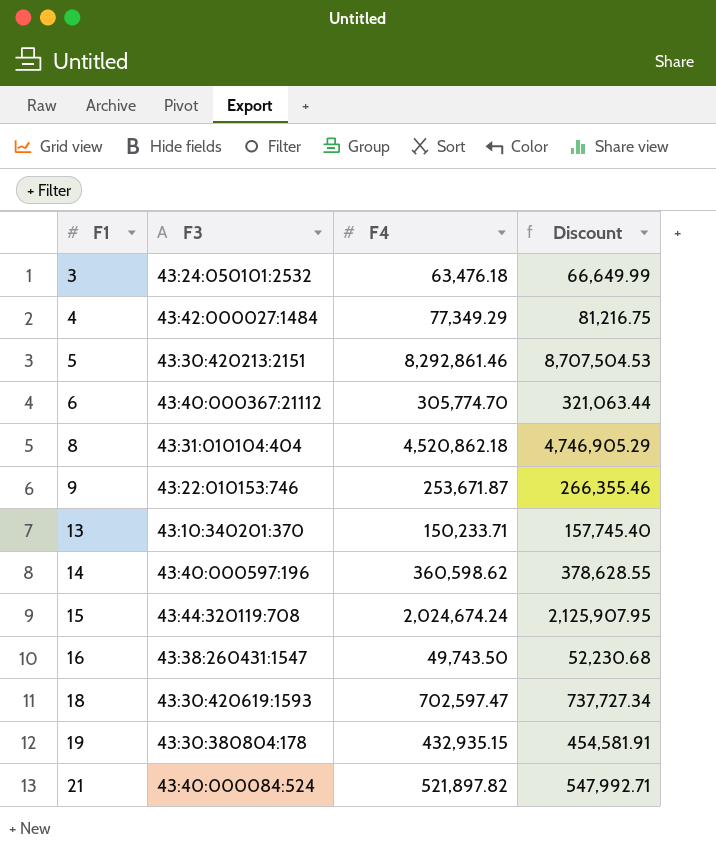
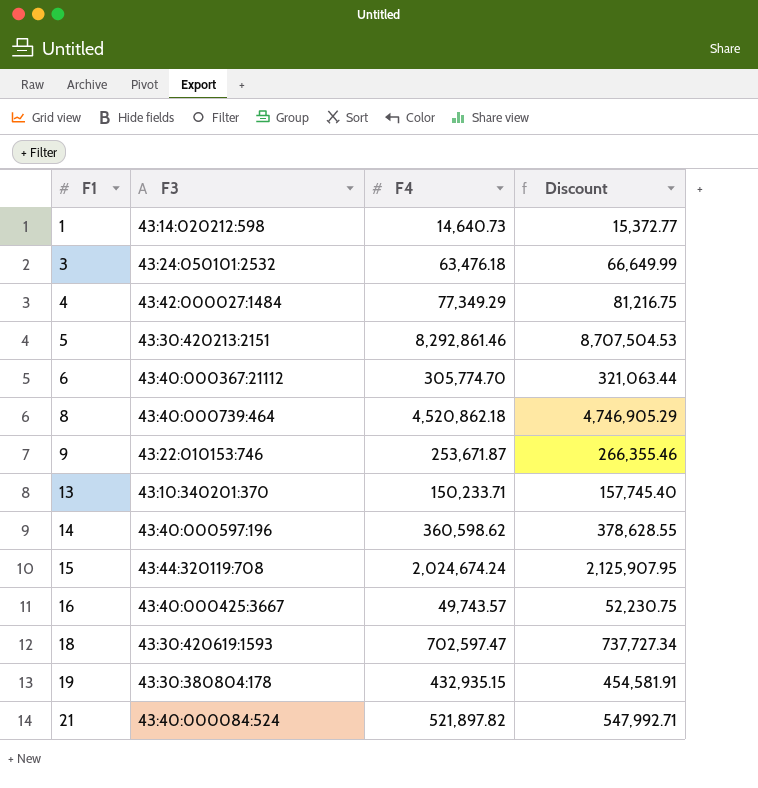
row 1: none -> 43:14:020212:598 | 14,640.73 | 15,372.77
8 | F3: 43:31:010104:404 -> 43:40:000739:464
16 | F3: 43:38:260431:1547 -> 43:40:000425:3667
16 | F4: 49,743.50 -> 49,743.57
16 | Discount: 52,230.68 -> 52,230.75

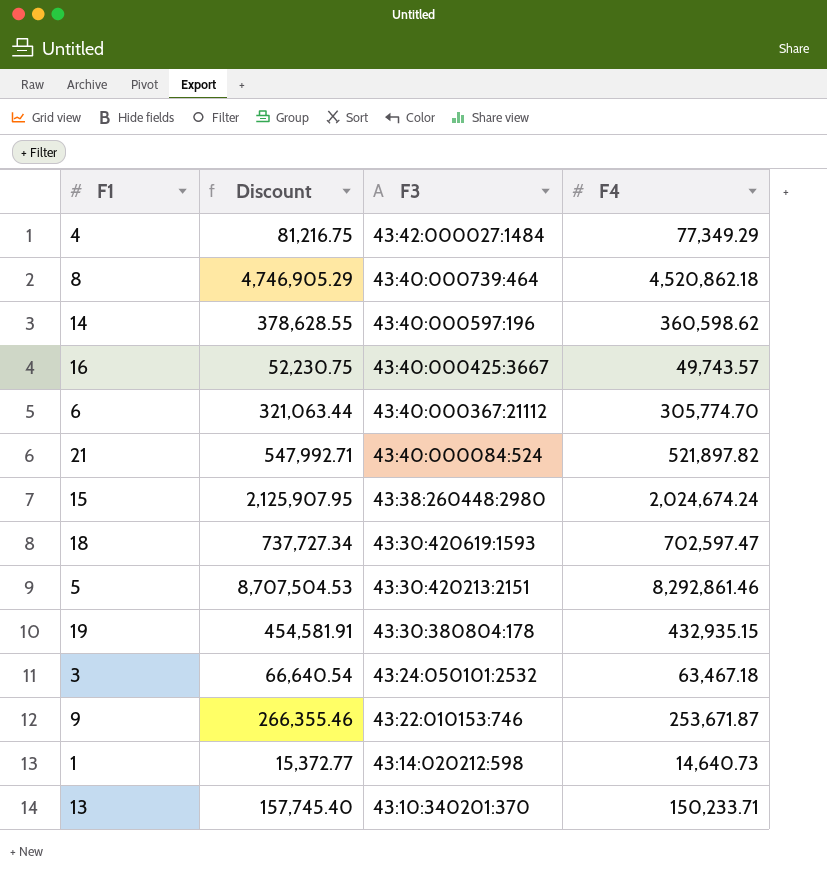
row order: F1 ascending -> F3 descending
column Discount | position: 4 -> 2
15 | F3: 43:44:320119:708 -> 43:38:260448:2980
3 | Discount: 66,649.99 -> 66,640.54
3 | F4: 63,476.18 -> 63,467.18

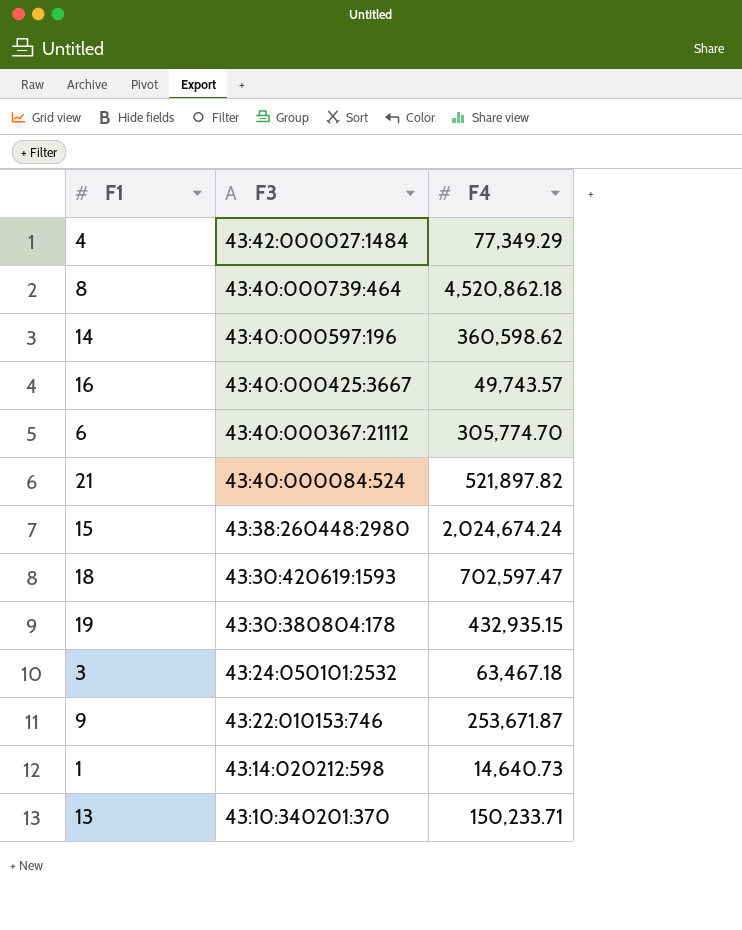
column Discount | formula: [F4] * 1.05 -> none
row 5: 8,707,504.53 | 43:30:420213:2151 | 8,292,861.46 -> none

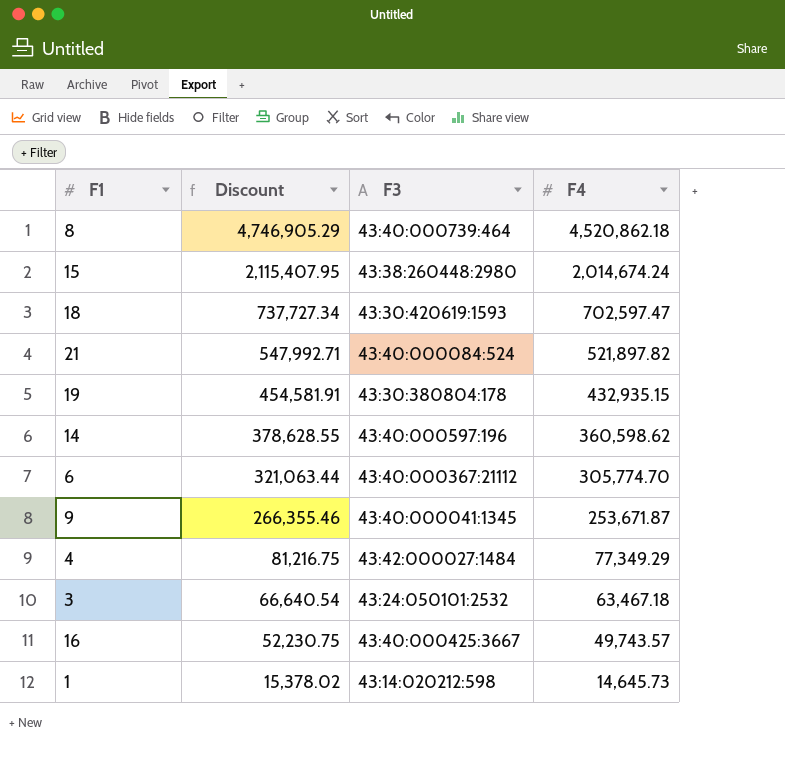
row order: F3 descending -> Discount descending
column Discount | formula: none -> [F4] * 1.05
row 13: 43:10:340201:370 | 150,233.71 -> none
15 | F4: 2,024,674.24 -> 2,014,674.24
9 | F3: 43:22:010153:746 -> 43:40:000041:1345
1 | F4: 14,640.73 -> 14,645.73

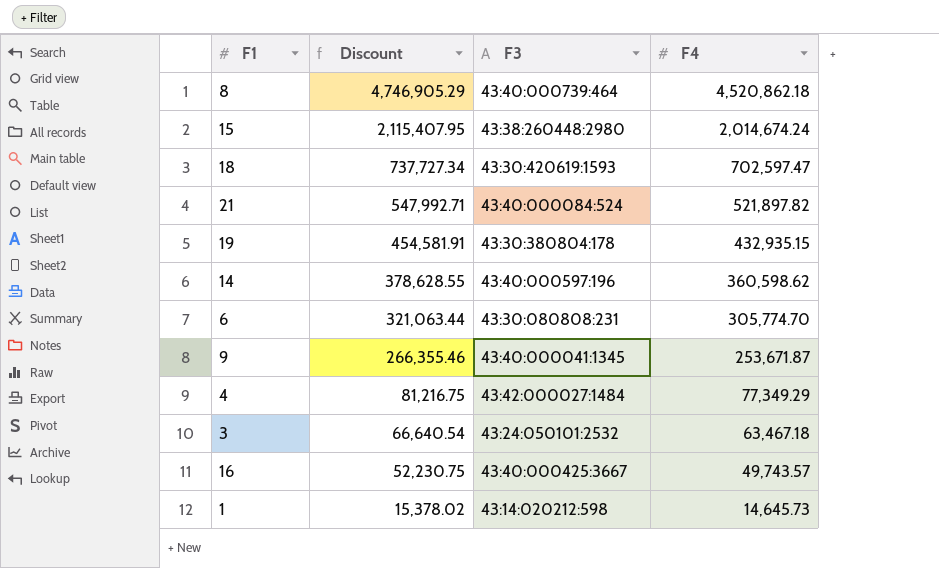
6 | F3: 43:40:000367:21112 -> 43:30:080808:231

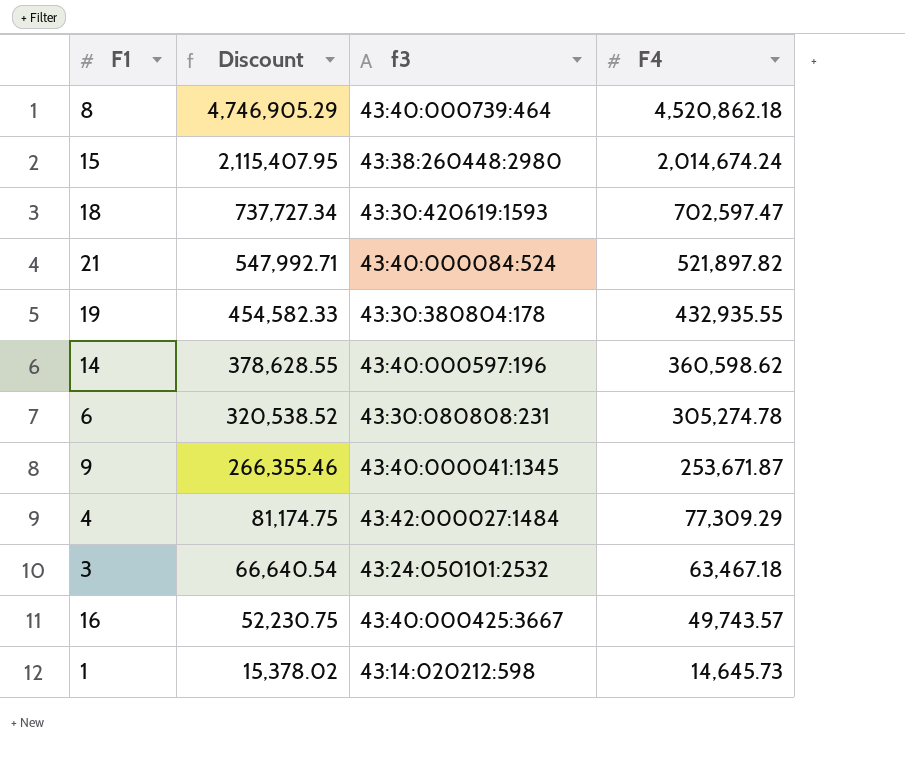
column name: F3 -> f3
19 | Discount: 454,581.91 -> 454,582.33
19 | F4: 432,935.15 -> 432,935.55
6 | Discount: 321,063.44 -> 320,538.52
6 | F4: 305,774.70 -> 305,274.78
4 | Discount: 81,216.75 -> 81,174.75
4 | F4: 77,349.29 -> 77,309.29

